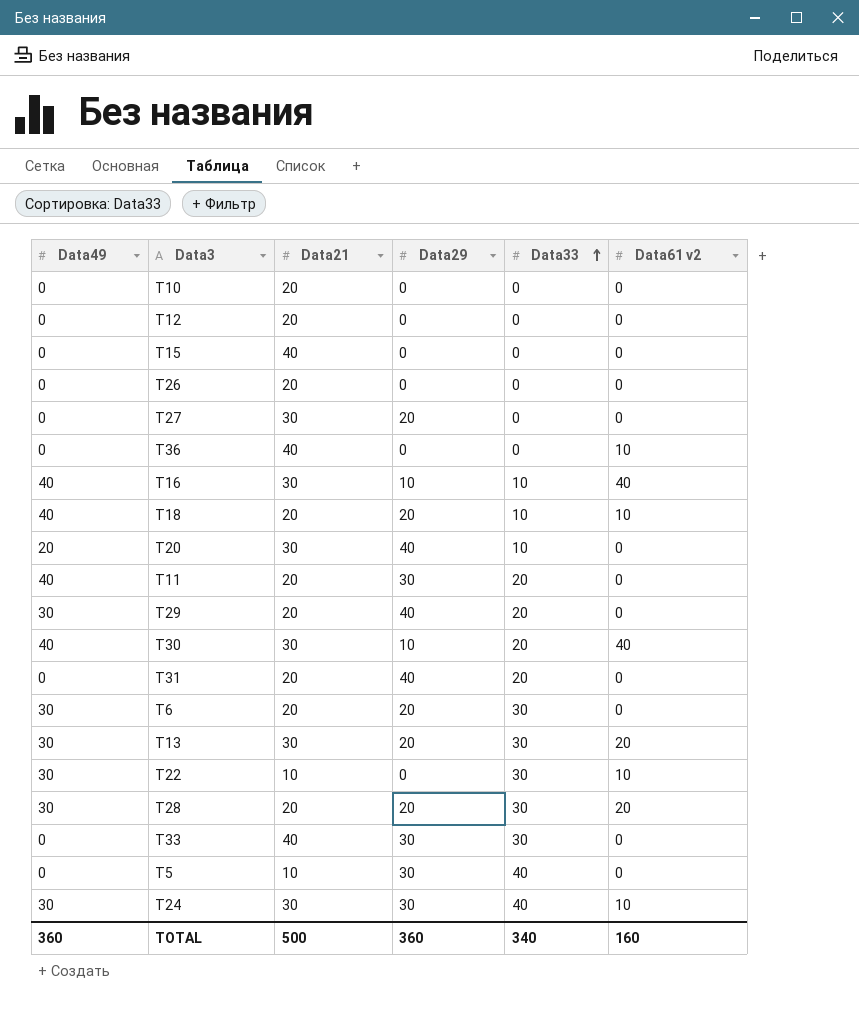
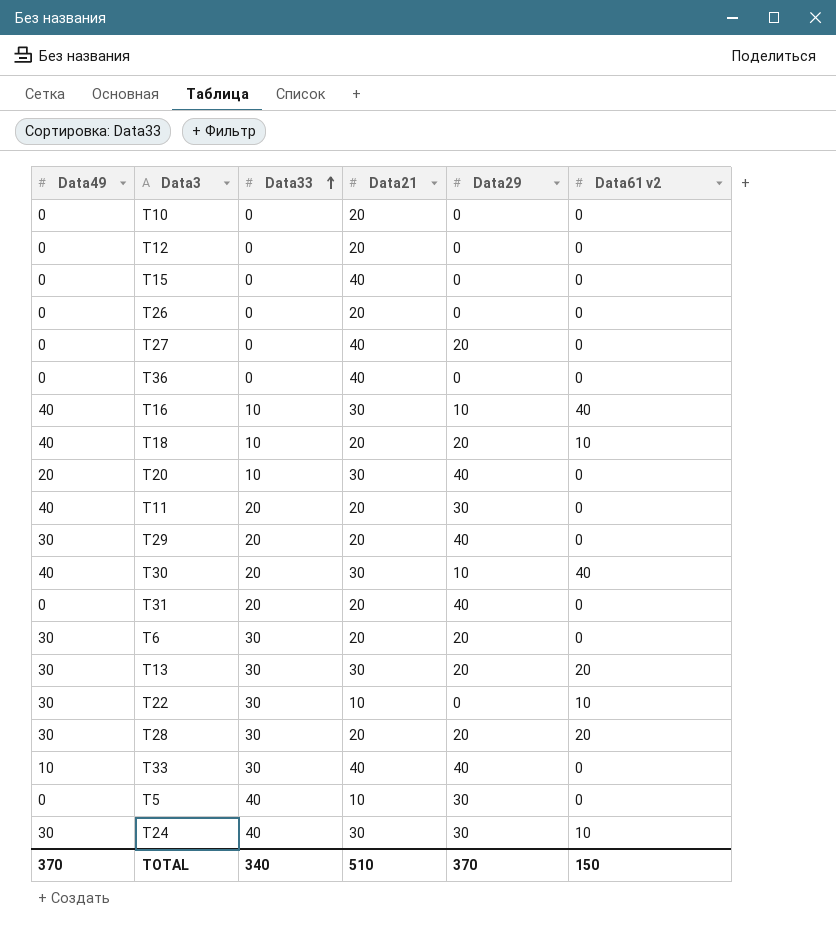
column Data33 | position: 5 -> 3
T27 | Data21: 30 -> 40
T36 | Data61 v2: 10 -> 0
T33 | Data49: 0 -> 10
T33 | Data29: 30 -> 40
TOTAL | Data49: 360 -> 370
TOTAL | Data21: 500 -> 510
TOTAL | Data29: 360 -> 370
TOTAL | Data61 v2: 160 -> 150

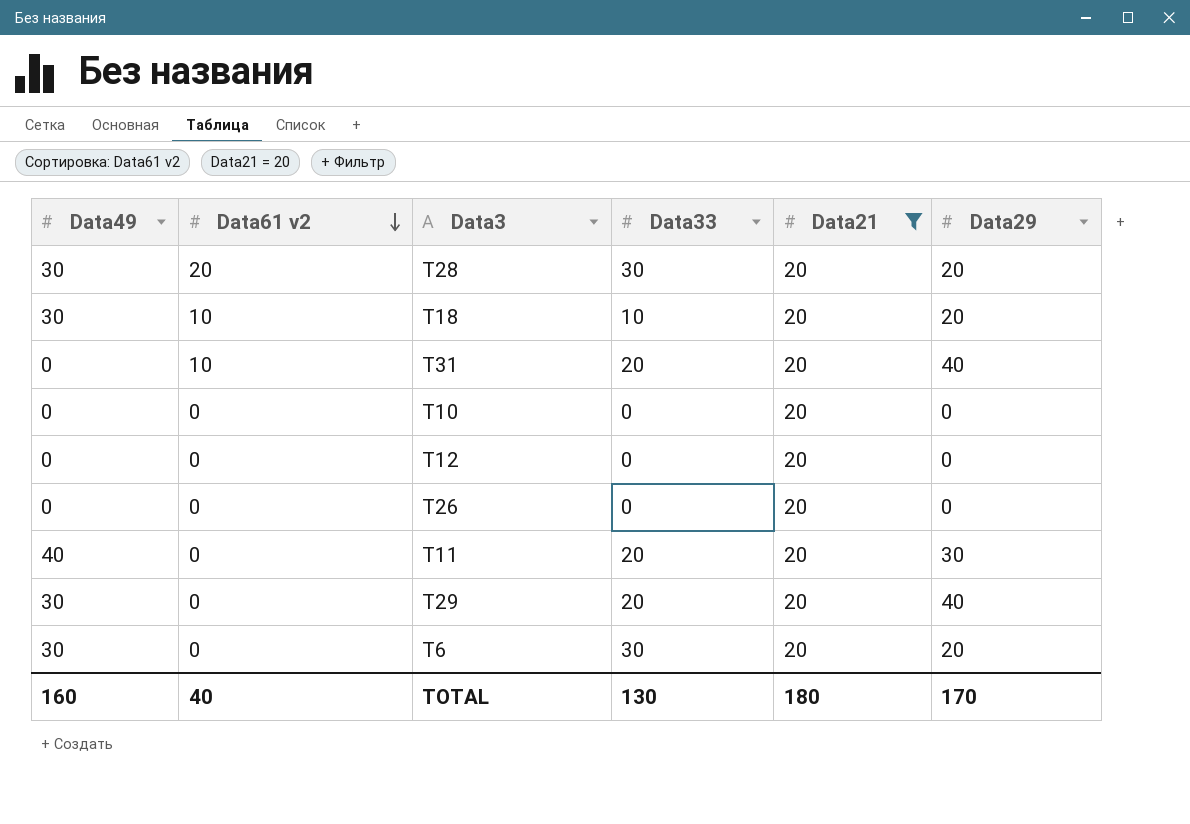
filter: none -> Data21 = 20
row order: Data33 ascending -> Data61 v2 descending
column Data61 v2 | position: 6 -> 2
T18 | Data49: 40 -> 30
T31 | Data61 v2: 0 -> 10
TOTAL | Data49: 370 -> 160
TOTAL | Data61 v2: 150 -> 40
TOTAL | Data33: 340 -> 130
TOTAL | Data21: 510 -> 180
TOTAL | Data29: 370 -> 170

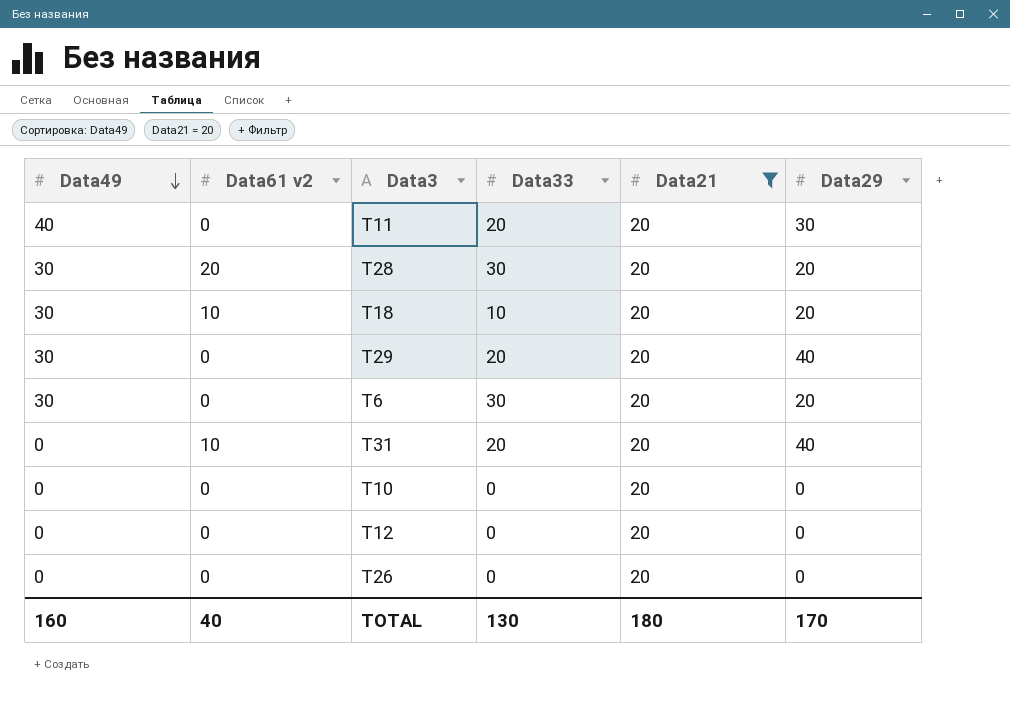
row order: Data61 v2 descending -> Data49 descending

